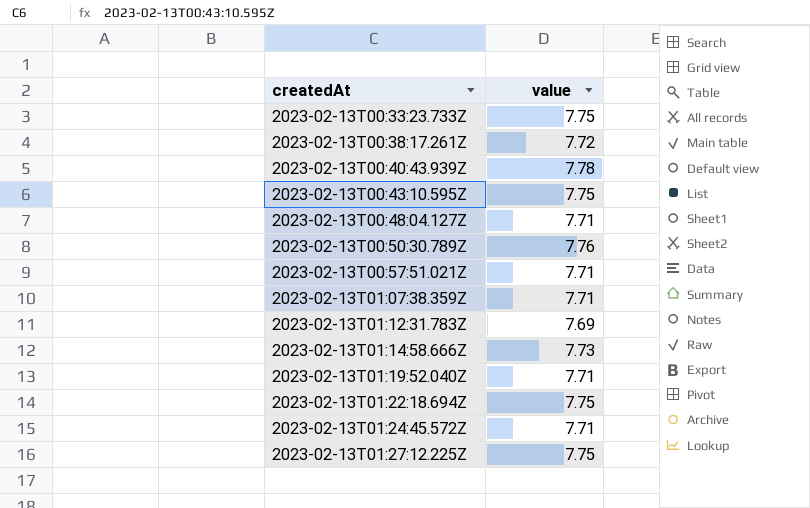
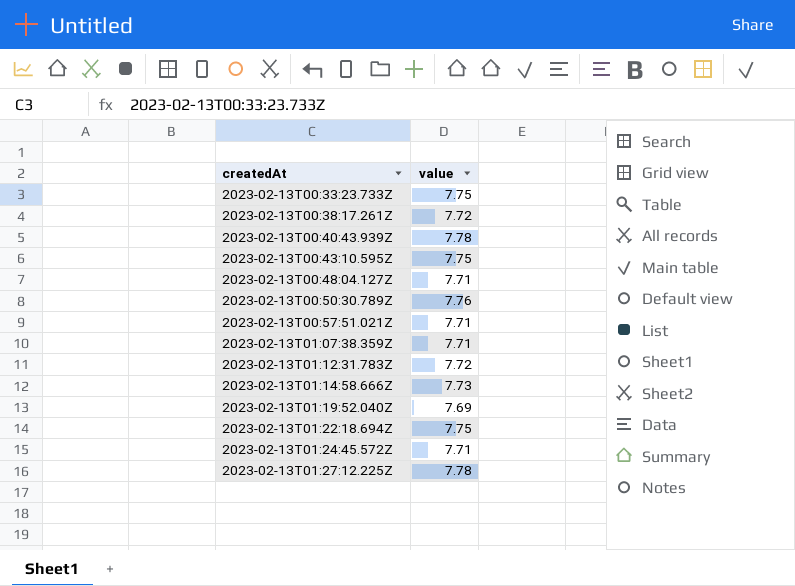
2023-02-13T01:12:31.783Z | value: 7.69 -> 7.72
2023-02-13T01:19:52.040Z | value: 7.71 -> 7.69
2023-02-13T01:27:12.225Z | value: 7.75 -> 7.78

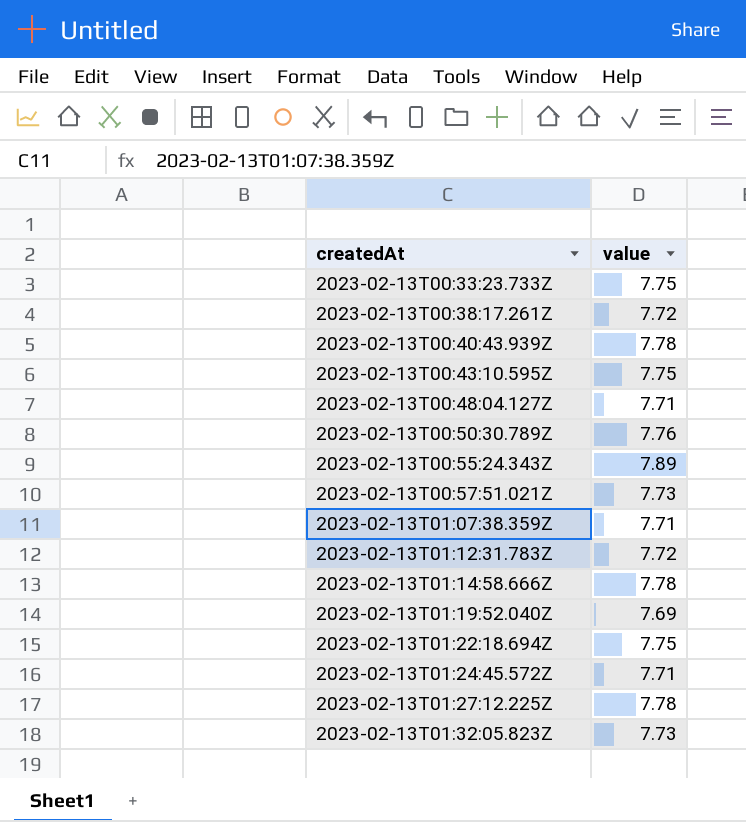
row 2023-02-13T00:55:24.343Z: none -> 7.89
2023-02-13T00:57:51.021Z | value: 7.71 -> 7.73
2023-02-13T01:14:58.666Z | value: 7.73 -> 7.78
row 2023-02-13T01:32:05.823Z: none -> 7.73

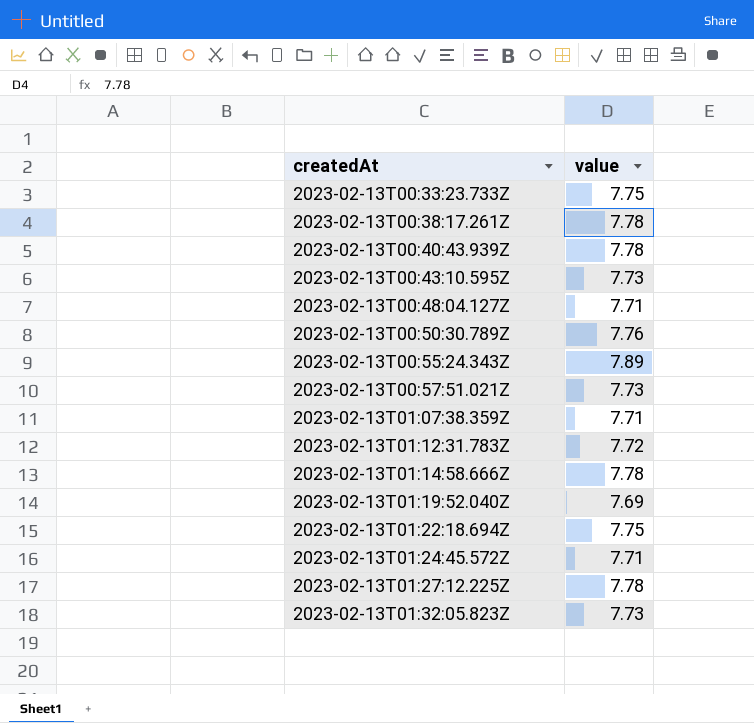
2023-02-13T00:38:17.261Z | value: 7.72 -> 7.78
2023-02-13T00:43:10.595Z | value: 7.75 -> 7.73

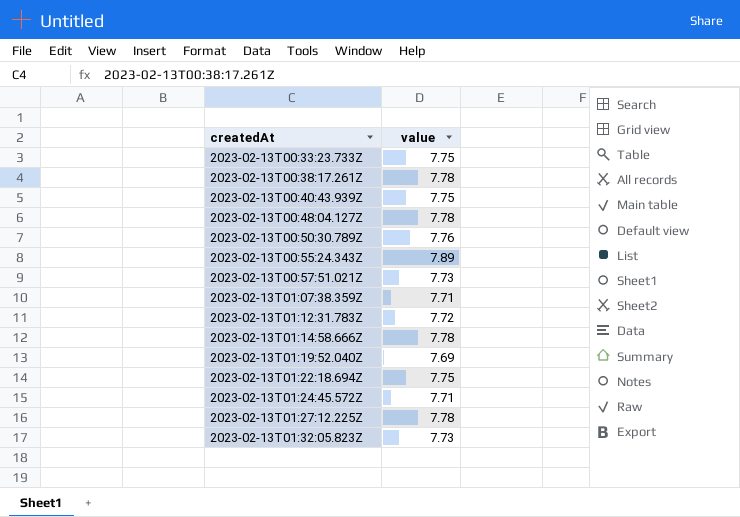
row 2023-02-13T00:43:10.595Z: 7.73 -> none
2023-02-13T00:40:43.939Z | value: 7.78 -> 7.75
2023-02-13T00:48:04.127Z | value: 7.71 -> 7.78

